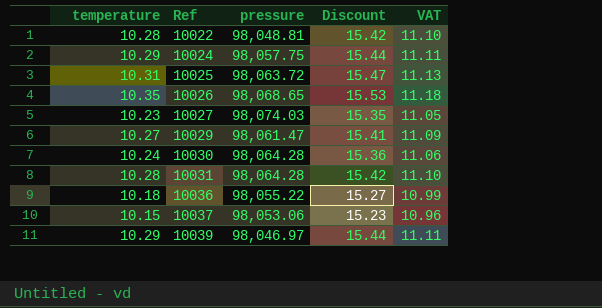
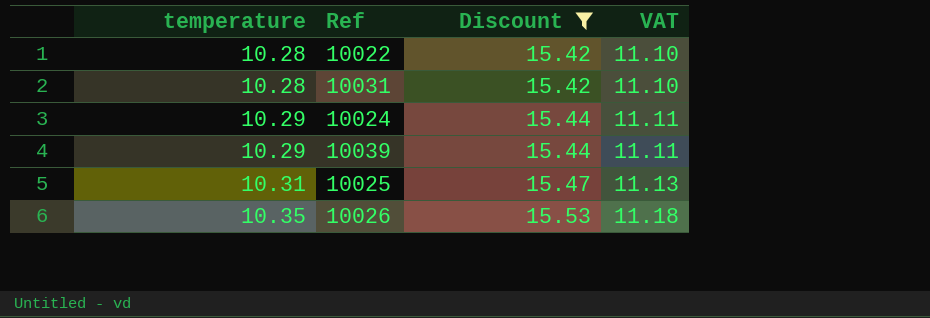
filter: none -> Discount >= 15.42
row order: Ref ascending -> temperature ascending
column pressure | position: 3 -> none

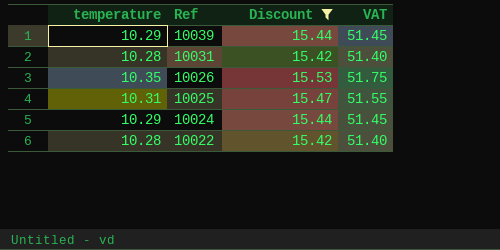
row order: temperature ascending -> Ref descending
column VAT | formula: [temperature] * 1.08 -> [temperature] * 5

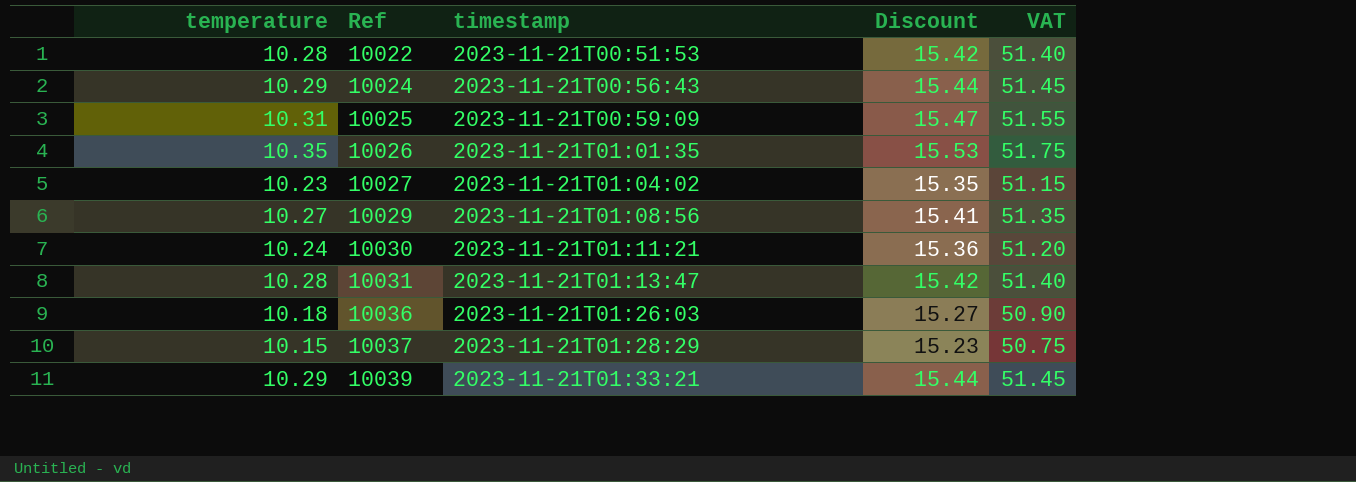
filter: Discount >= 15.42 -> none
row order: Ref descending -> Ref ascending
column timestamp | position: none -> 3

